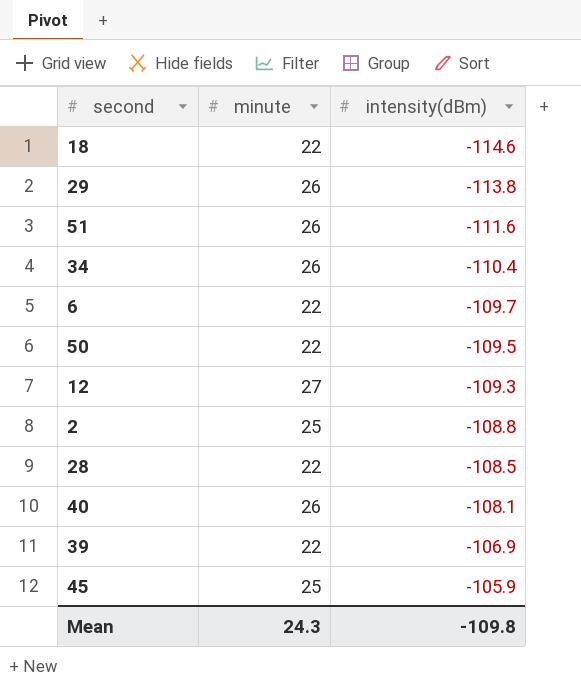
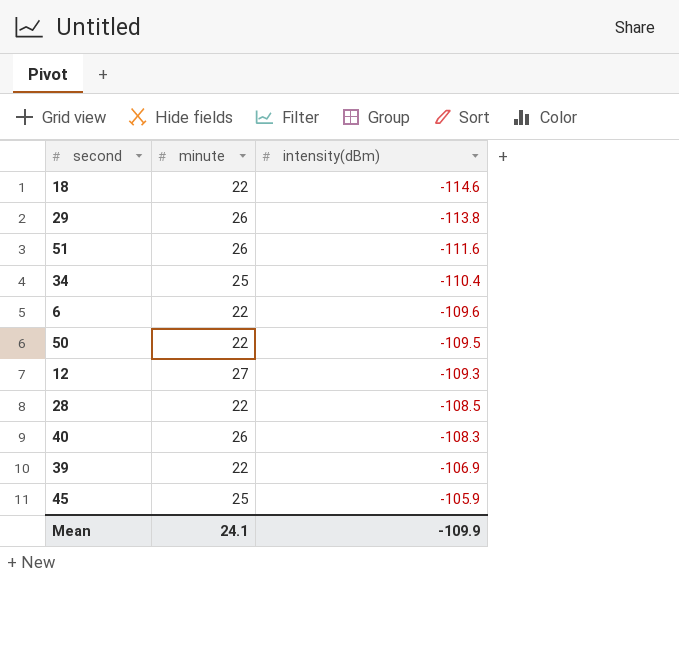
row 2: 25 | -108.8 -> none
34 | minute: 26 -> 25
6 | intensity(dBm): -109.7 -> -109.6
40 | intensity(dBm): -108.1 -> -108.3
Mean | minute: 24.3 -> 24.1
Mean | intensity(dBm): -109.8 -> -109.9

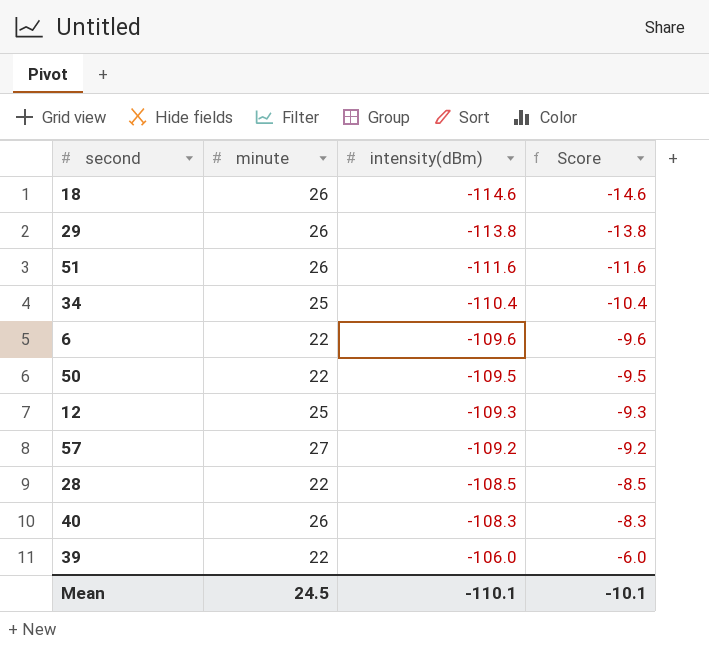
column Score | formula: none -> [intensity(dBm)] + 100
row 45: 25 | -105.9 -> none
18 | minute: 22 -> 26
12 | minute: 27 -> 25
row 57: none -> 27 | -109.2 | -9.2
39 | intensity(dBm): -106.9 -> -106.0
Mean | minute: 24.1 -> 24.5
Mean | intensity(dBm): -109.9 -> -110.1

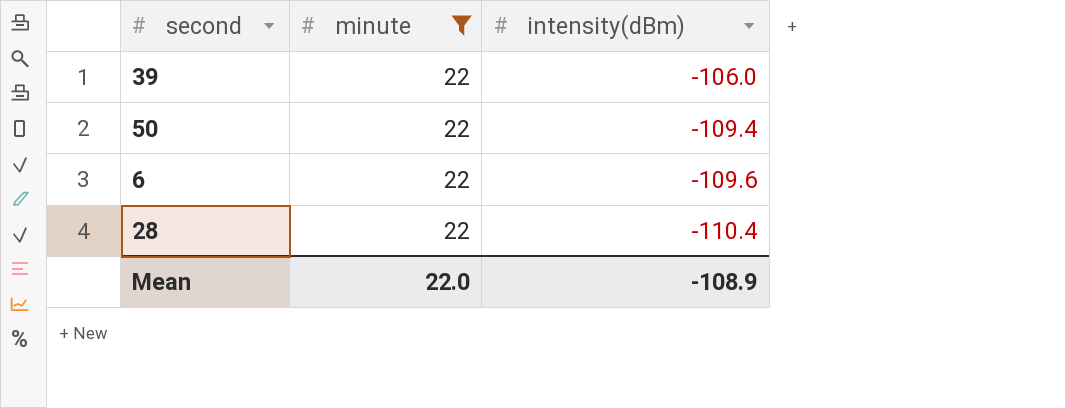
filter: none -> minute = 22
row order: intensity(dBm) ascending -> intensity(dBm) descending
column Score | formula: [intensity(dBm)] + 100 -> none
50 | intensity(dBm): -109.5 -> -109.4
28 | intensity(dBm): -108.5 -> -110.4
Mean | minute: 24.5 -> 22.0
Mean | intensity(dBm): -110.1 -> -108.9

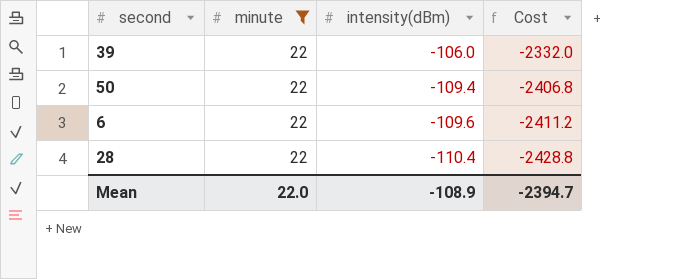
column Cost | formula: none -> [minute] * [intensity(dBm)]

